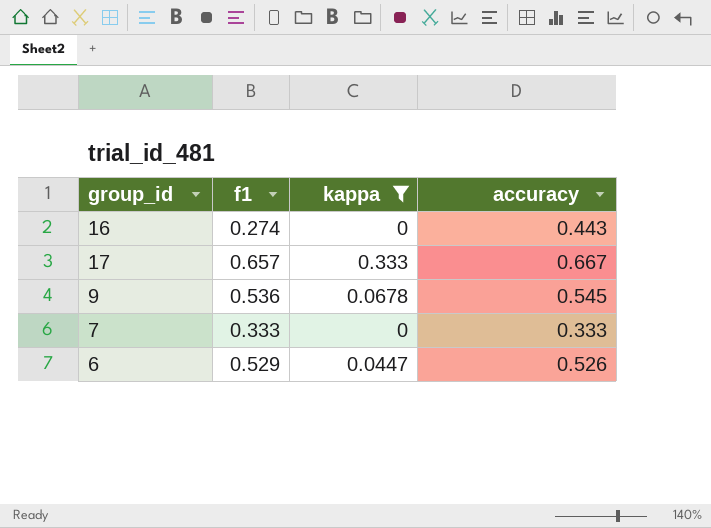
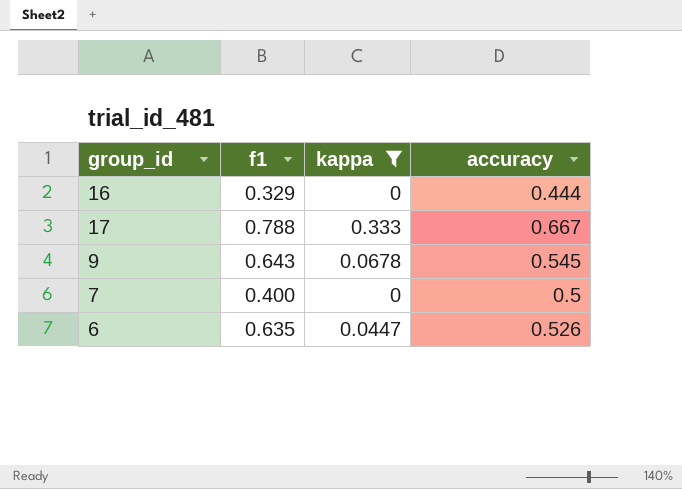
16 | f1: 0.274 -> 0.329
16 | accuracy: 0.443 -> 0.444
17 | f1: 0.657 -> 0.788
9 | f1: 0.536 -> 0.643
7 | f1: 0.333 -> 0.400
7 | accuracy: 0.333 -> 0.5
6 | f1: 0.529 -> 0.635

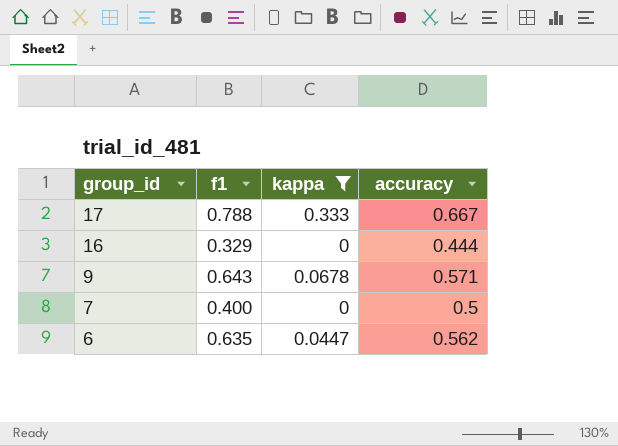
row order: none -> group_id descending
9 | accuracy: 0.545 -> 0.571
6 | accuracy: 0.526 -> 0.562

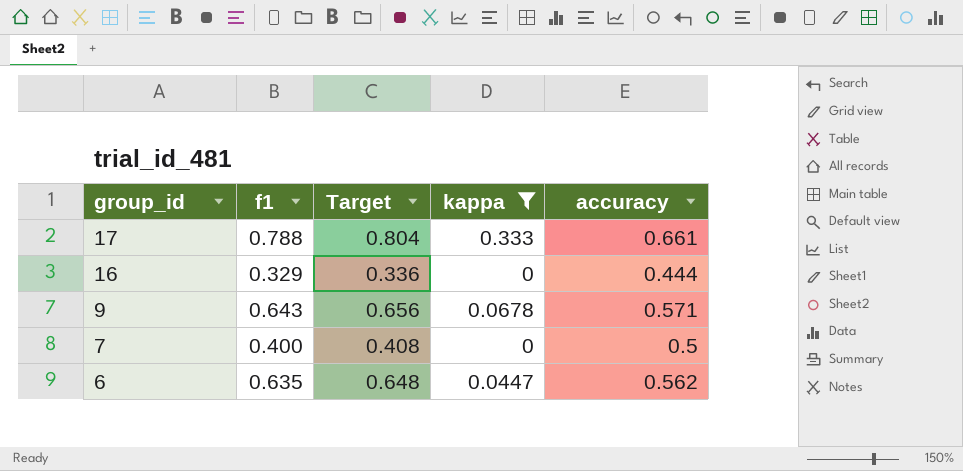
column Target | formula: none -> [f1] * 1.02
17 | accuracy: 0.667 -> 0.661

